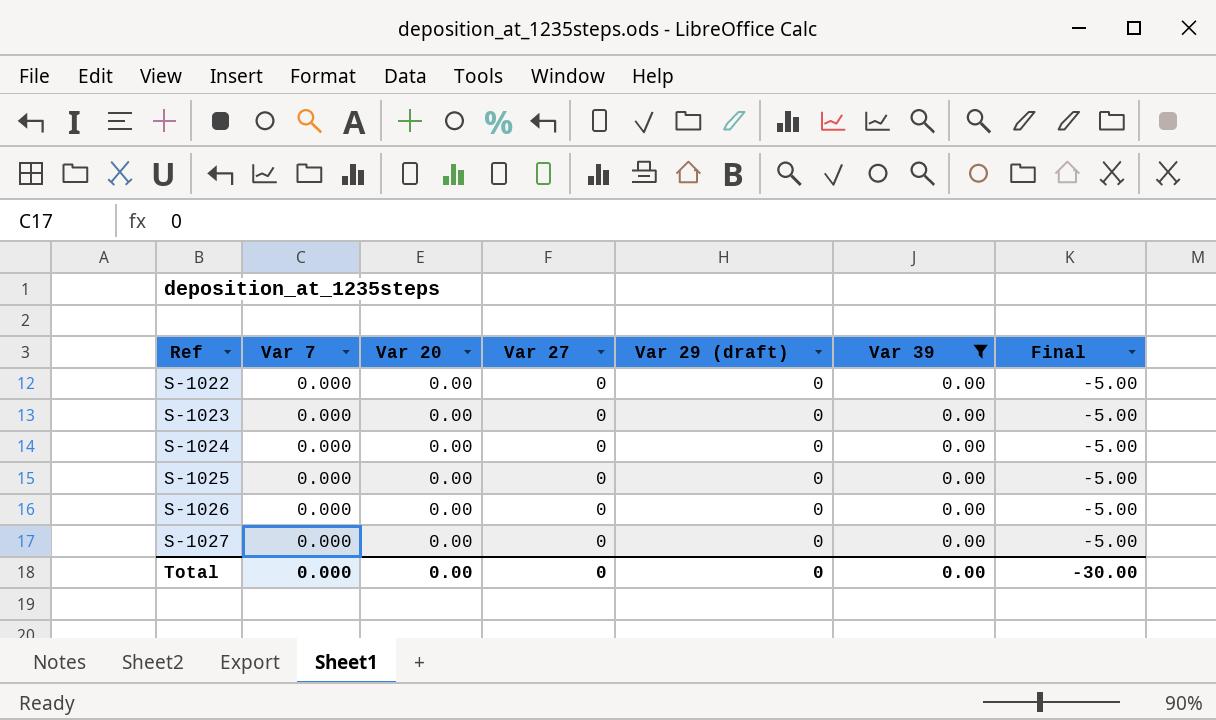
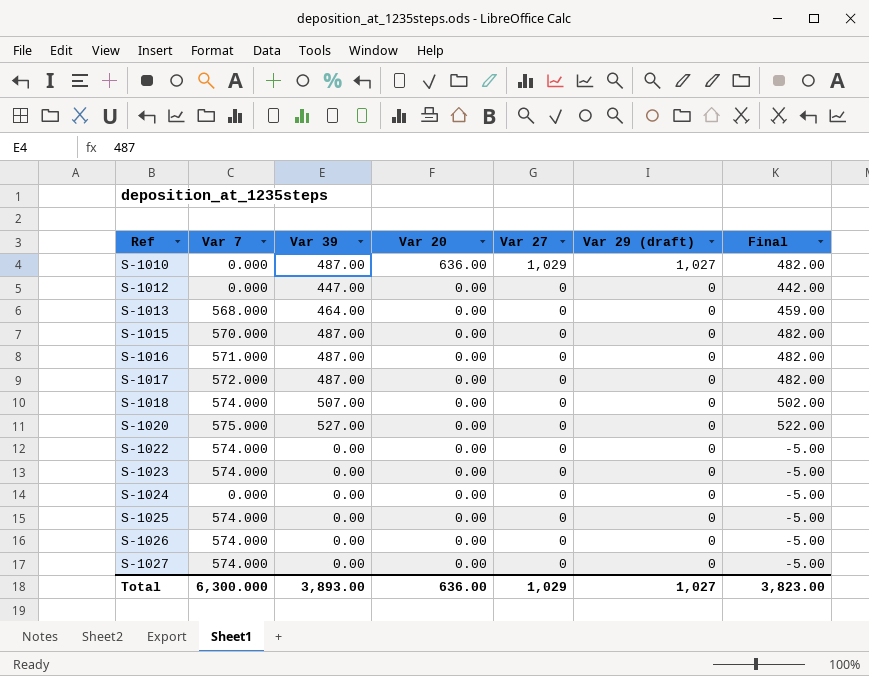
filter: Var 39 = 0.00 -> none
column Var 39 | position: 6 -> 3
S-1022 | Var 7: 0.000 -> 574.000
S-1023 | Var 7: 0.000 -> 574.000
S-1025 | Var 7: 0.000 -> 574.000
S-1026 | Var 7: 0.000 -> 574.000
S-1027 | Var 7: 0.000 -> 574.000
Total | Var 7: 0.000 -> 6,300.000
Total | Var 39: 0.00 -> 3,893.00
Total | Var 20: 0.00 -> 636.00
Total | Var 27: 0 -> 1,029
Total | Var 29 (draft): 0 -> 1,027
Total | Final: -30.00 -> 3,823.00

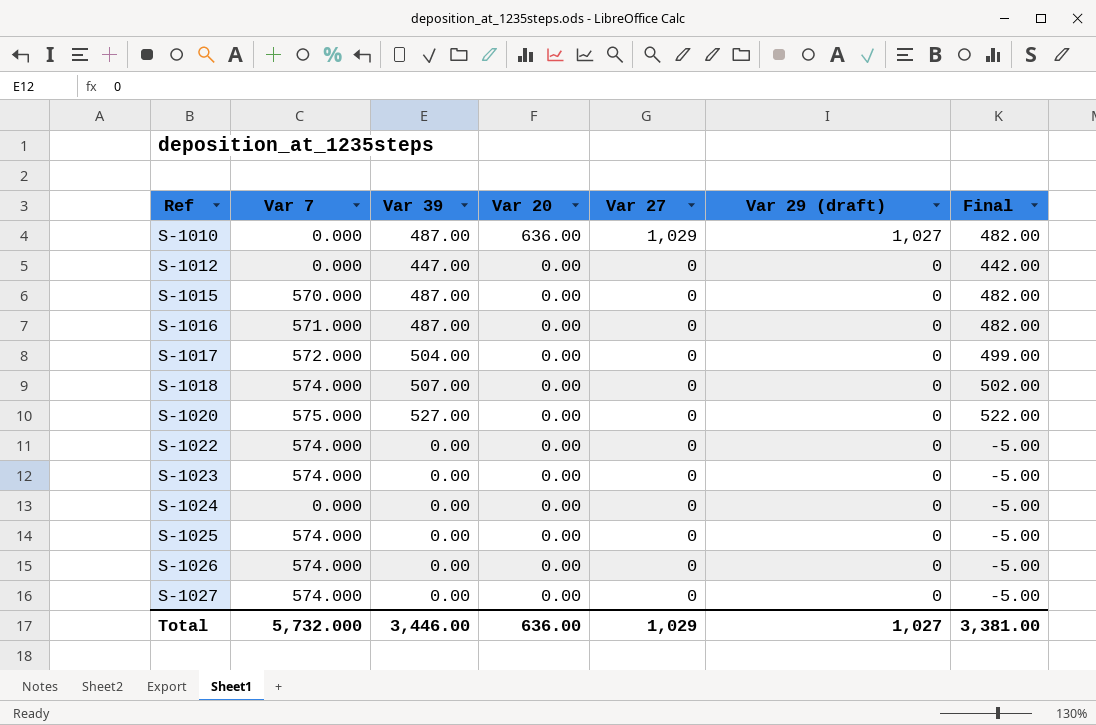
row S-1013: 568.000 | 464.00 | 0.00 | 0 | 0 | 459.00 -> none
S-1017 | Var 39: 487.00 -> 504.00
S-1017 | Final: 482.00 -> 499.00
Total | Var 7: 6,300.000 -> 5,732.000
Total | Var 39: 3,893.00 -> 3,446.00
Total | Final: 3,823.00 -> 3,381.00

